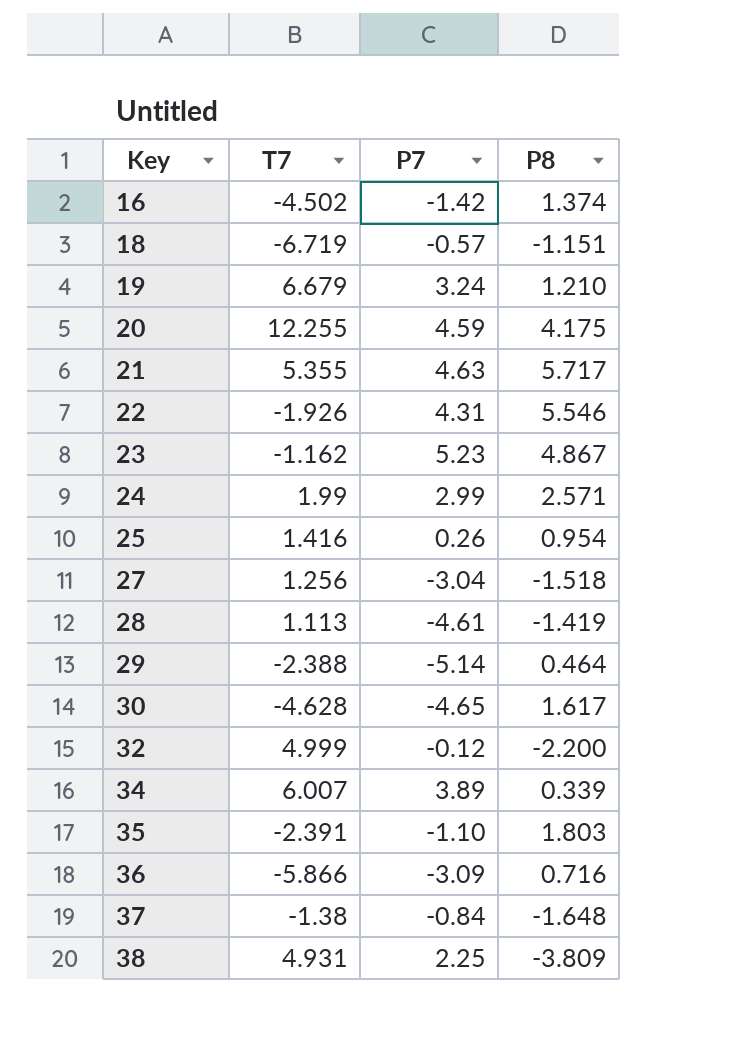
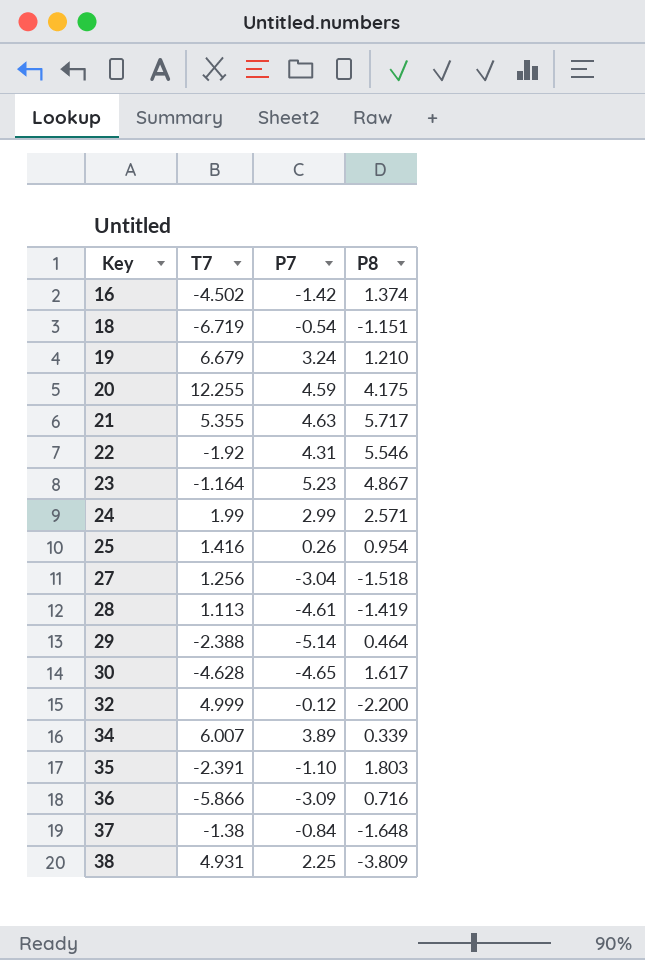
18 | P7: -0.57 -> -0.54
22 | T7: -1.926 -> -1.92
23 | T7: -1.162 -> -1.164

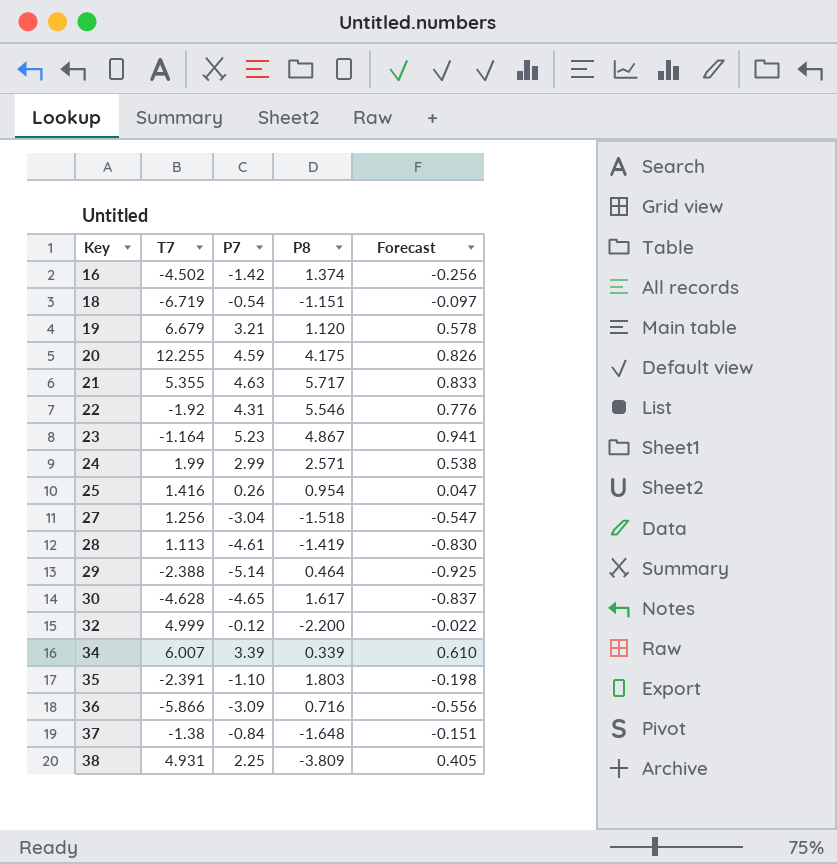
column Forecast | formula: none -> [P7] * 0.18
19 | P7: 3.24 -> 3.21
19 | P8: 1.210 -> 1.120
34 | P7: 3.89 -> 3.39

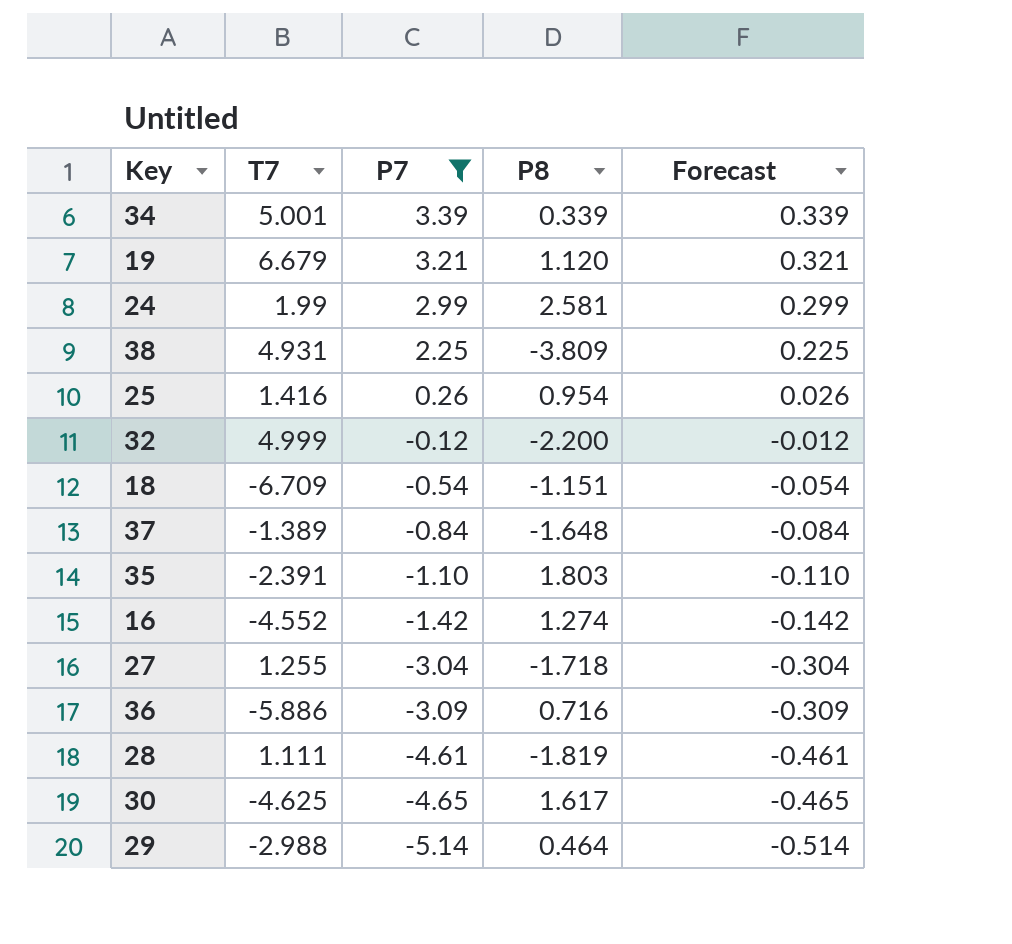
filter: none -> P7 <= 3.39
row order: Key ascending -> P7 descending
column Forecast | formula: [P7] * 0.18 -> [P7] * 0.1
34 | T7: 6.007 -> 5.001
24 | P8: 2.571 -> 2.581
18 | T7: -6.719 -> -6.709
37 | T7: -1.38 -> -1.389
16 | T7: -4.502 -> -4.552
16 | P8: 1.374 -> 1.274
27 | T7: 1.256 -> 1.255
27 | P8: -1.518 -> -1.718
36 | T7: -5.866 -> -5.886
28 | T7: 1.113 -> 1.111
28 | P8: -1.419 -> -1.819
30 | T7: -4.628 -> -4.625
29 | T7: -2.388 -> -2.988

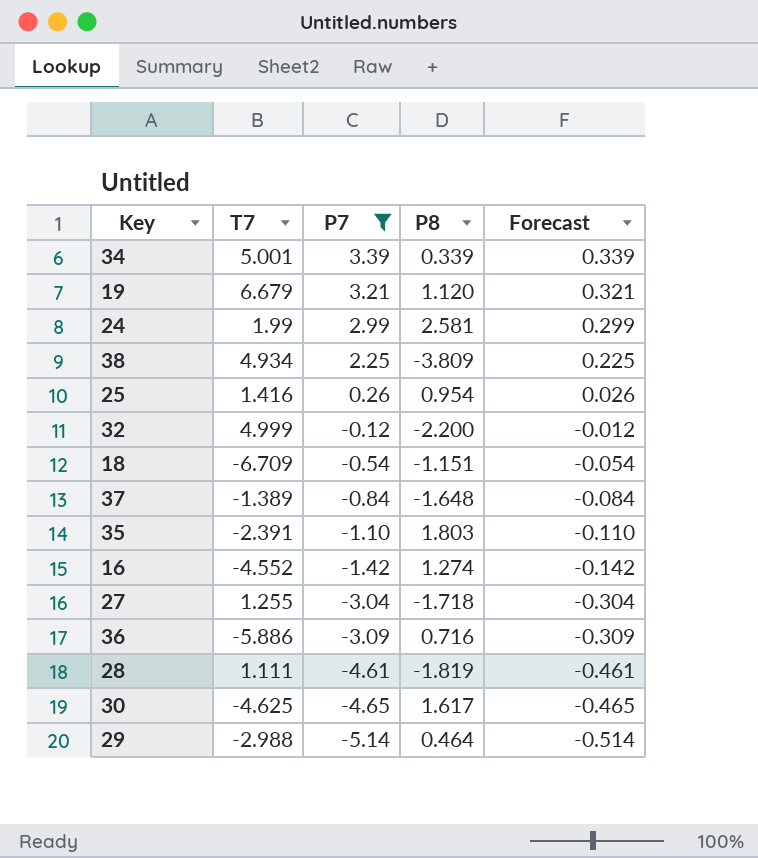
38 | T7: 4.931 -> 4.934

